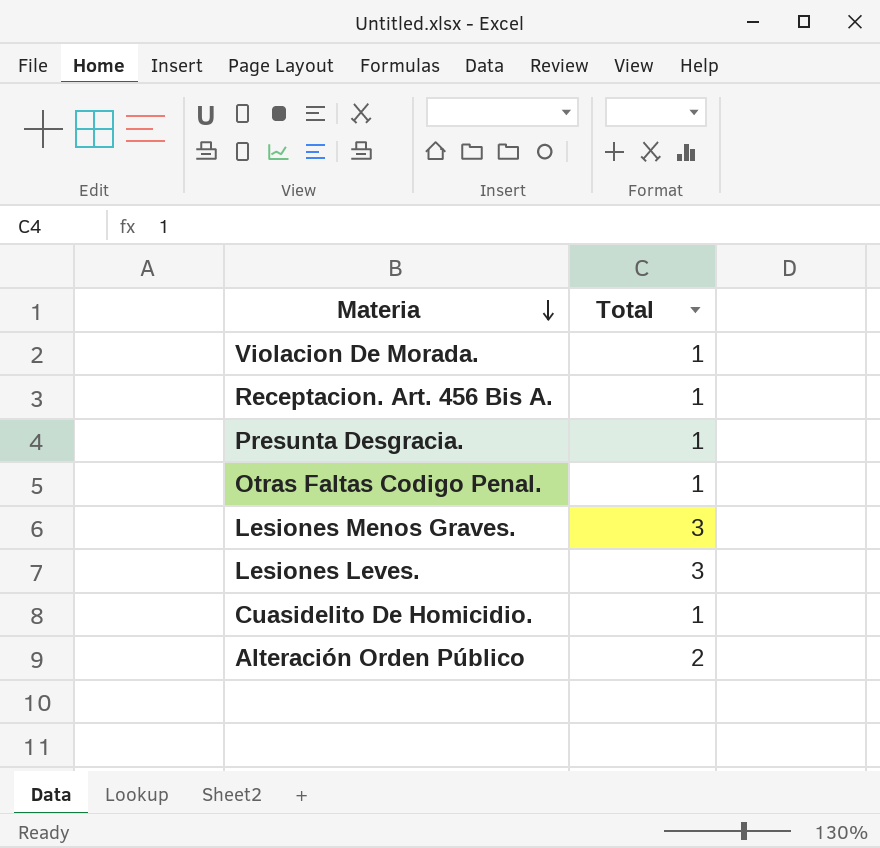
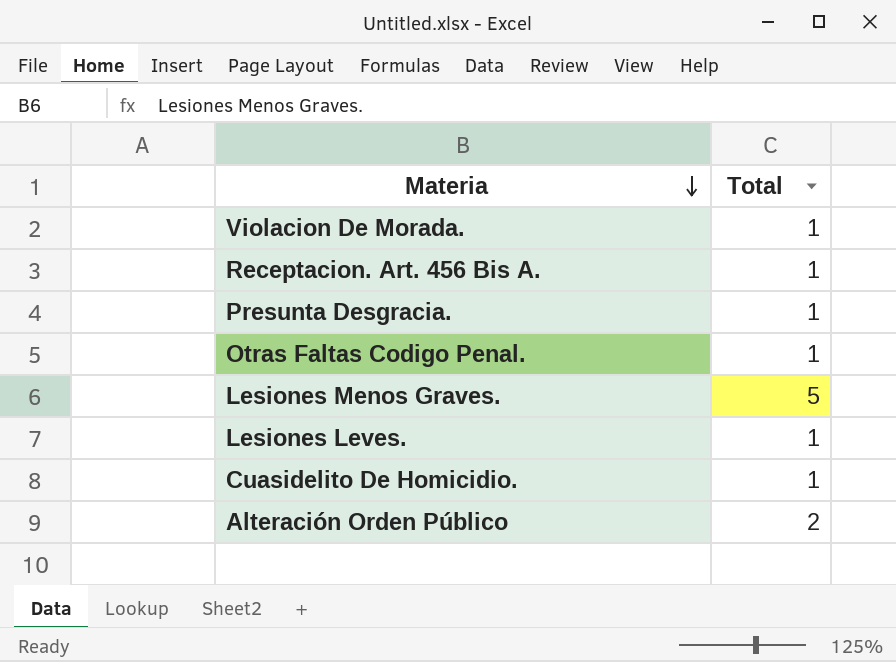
Lesiones Menos Graves. | Total: 3 -> 5
Lesiones Leves. | Total: 3 -> 1

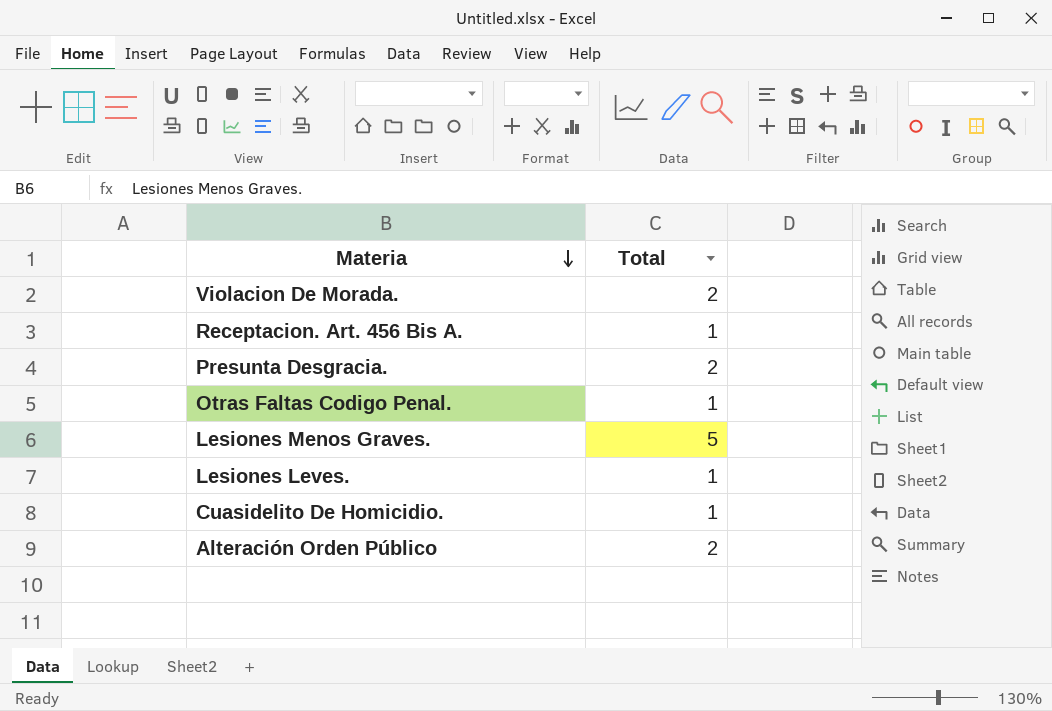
Violacion De Morada. | Total: 1 -> 2
Presunta Desgracia. | Total: 1 -> 2

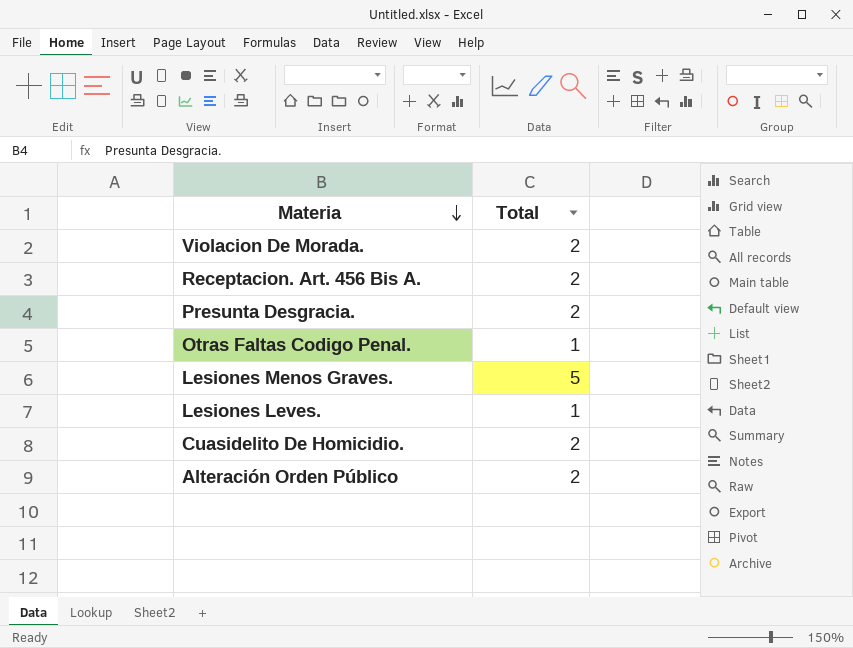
Receptacion. Art. 456 Bis A. | Total: 1 -> 2
Cuasidelito De Homicidio. | Total: 1 -> 2

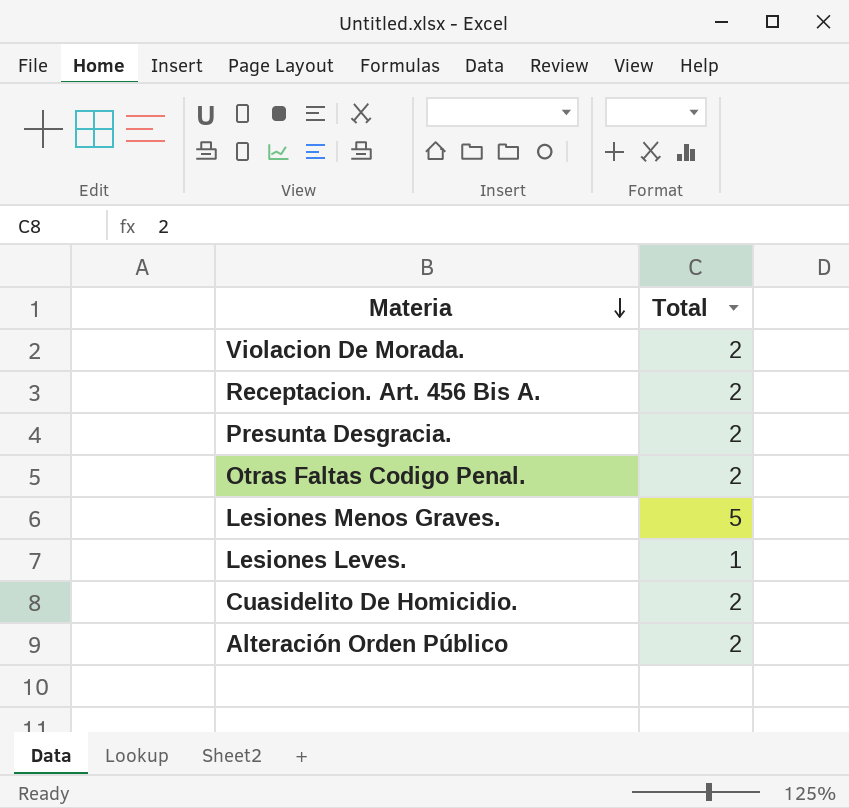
Otras Faltas Codigo Penal. | Total: 1 -> 2

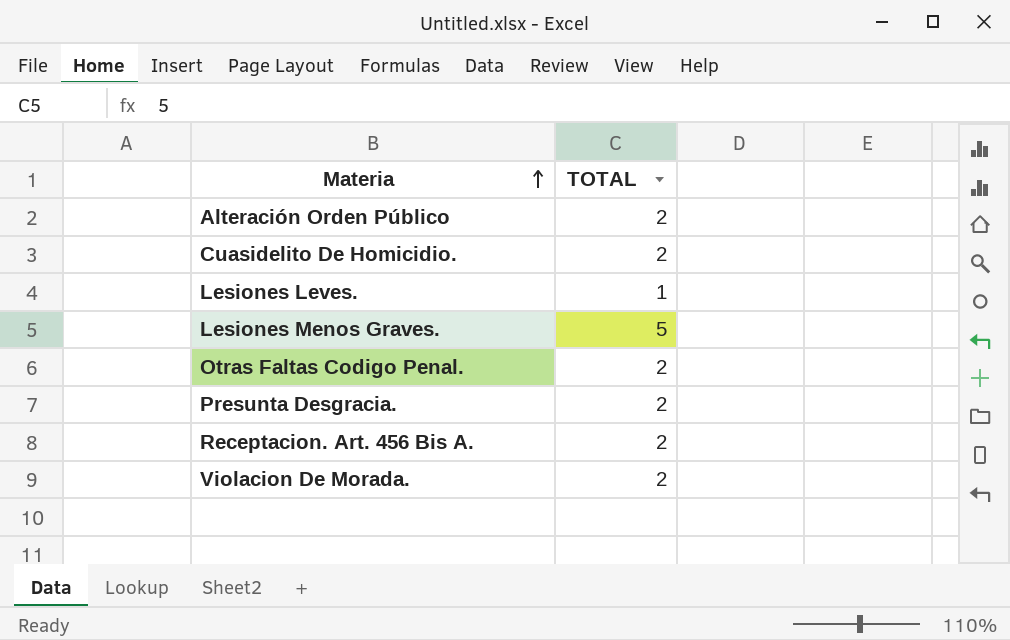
row order: Materia descending -> Materia ascending
column name: Total -> TOTAL

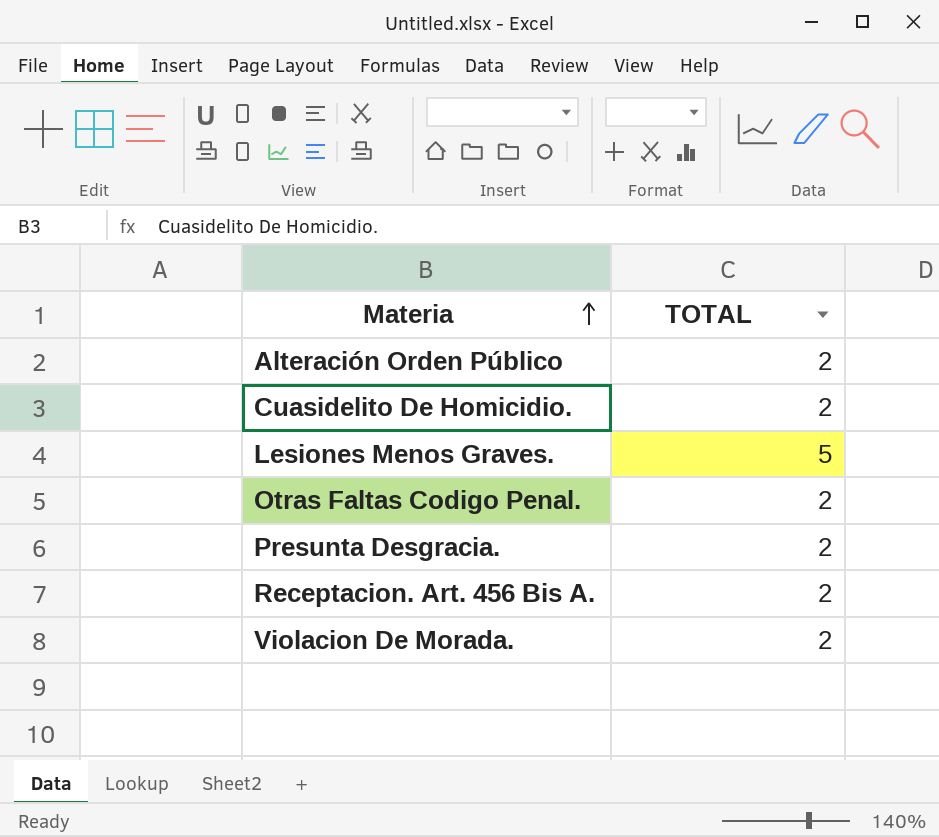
row Lesiones Leves.: 1 -> none

